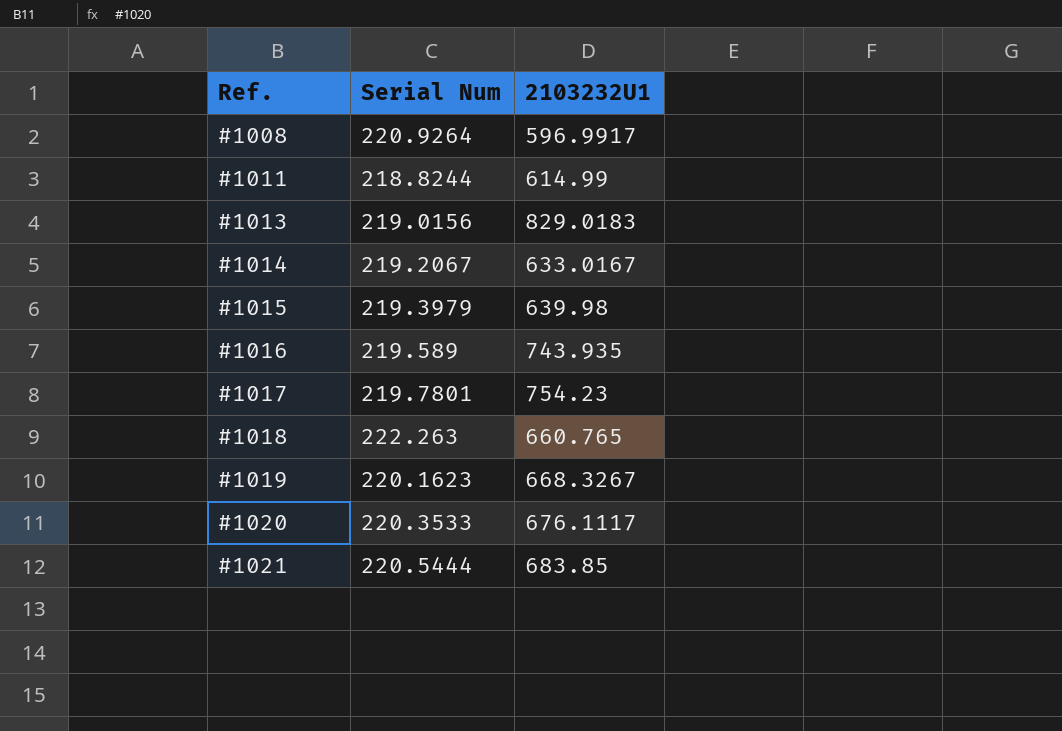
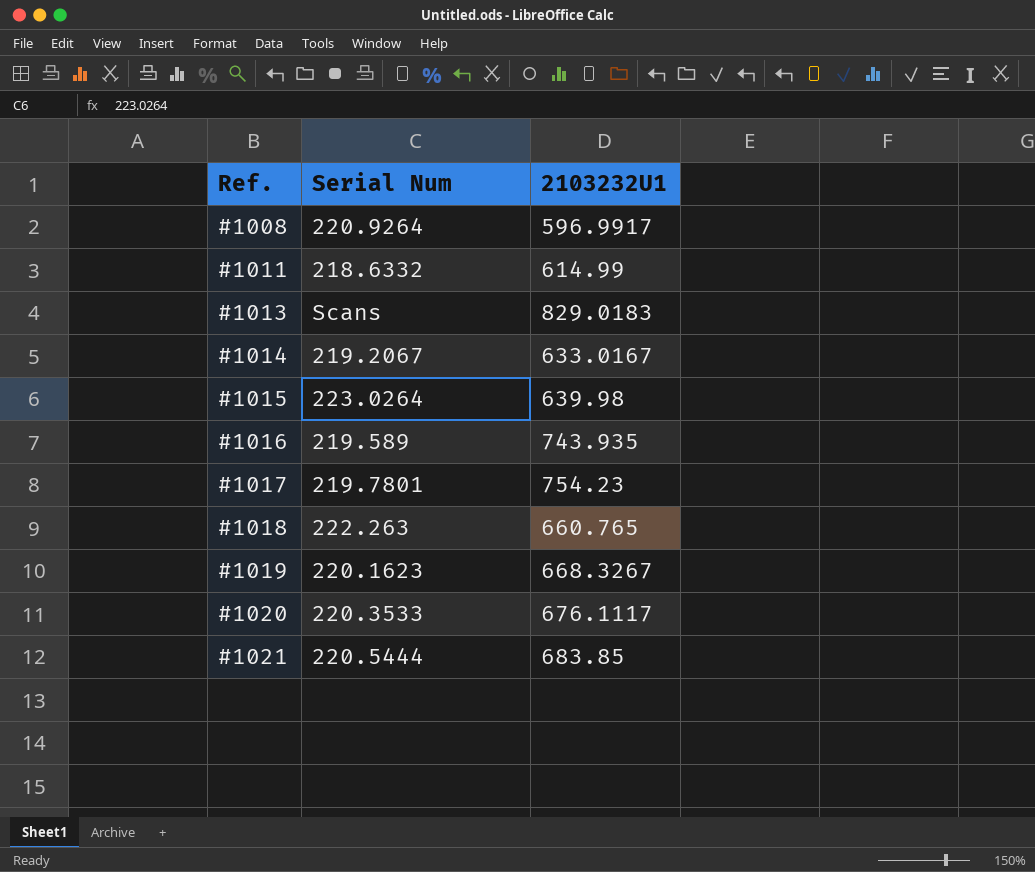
#1011 | Serial Num: 218.8244 -> 218.6332
#1013 | Serial Num: 219.0156 -> Scans
#1015 | Serial Num: 219.3979 -> 223.0264

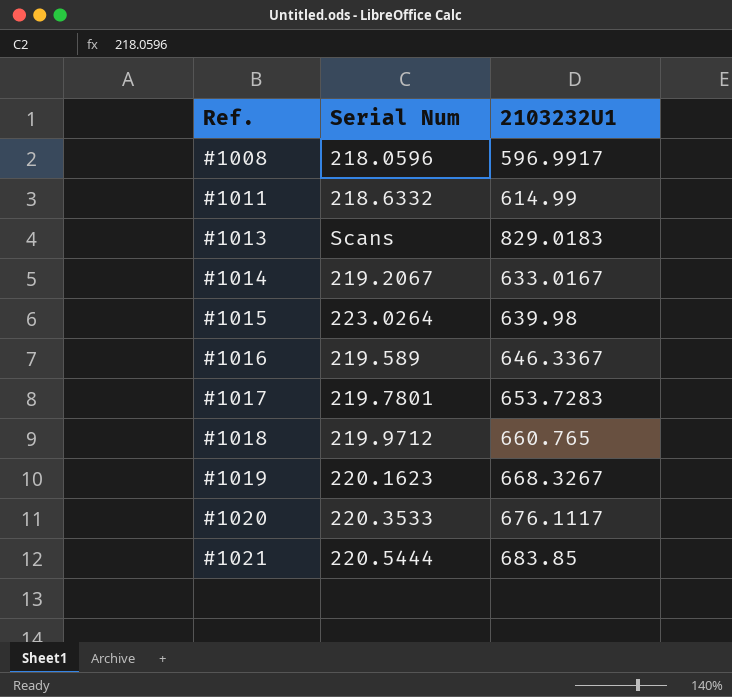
#1008 | Serial Num: 220.9264 -> 218.0596
#1016 | 2103232U1: 743.935 -> 646.3367
#1017 | 2103232U1: 754.23 -> 653.7283
#1018 | Serial Num: 222.263 -> 219.9712

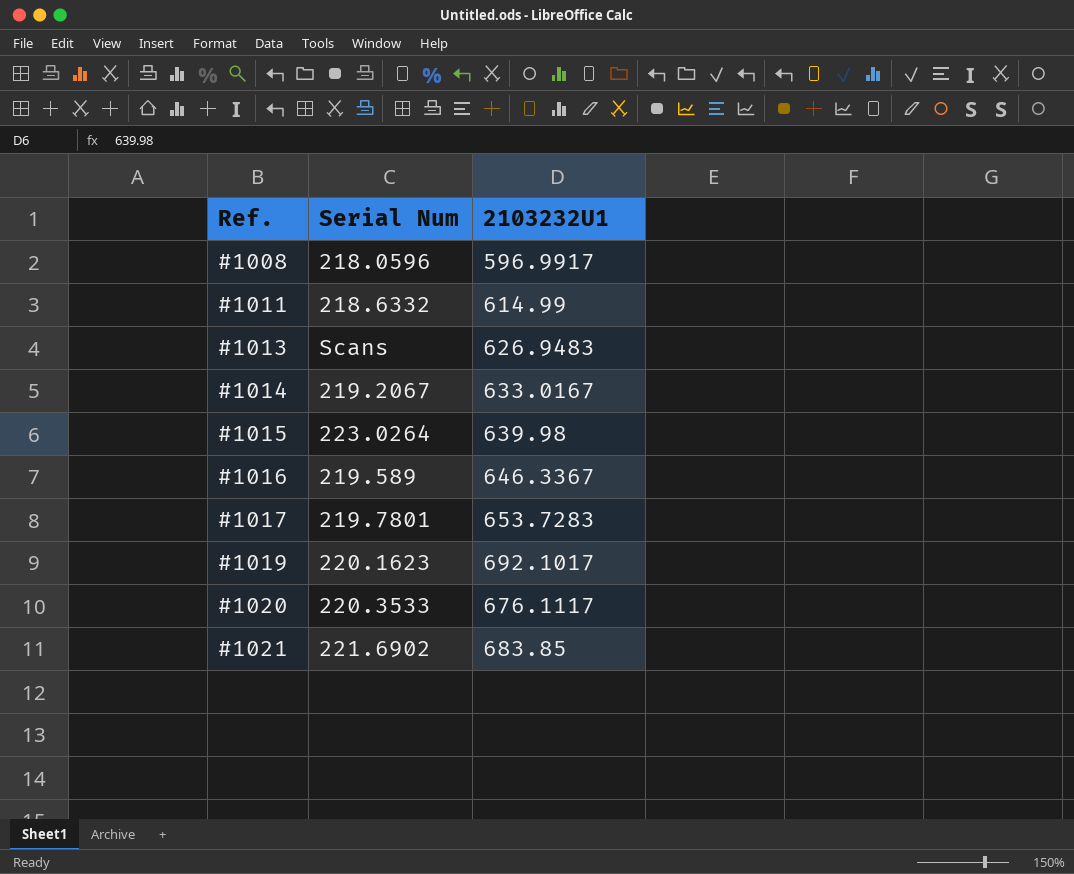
row #1018: 219.9712 | 660.765 -> none
#1013 | 2103232U1: 829.0183 -> 626.9483
#1019 | 2103232U1: 668.3267 -> 692.1017
#1021 | Serial Num: 220.5444 -> 221.6902

